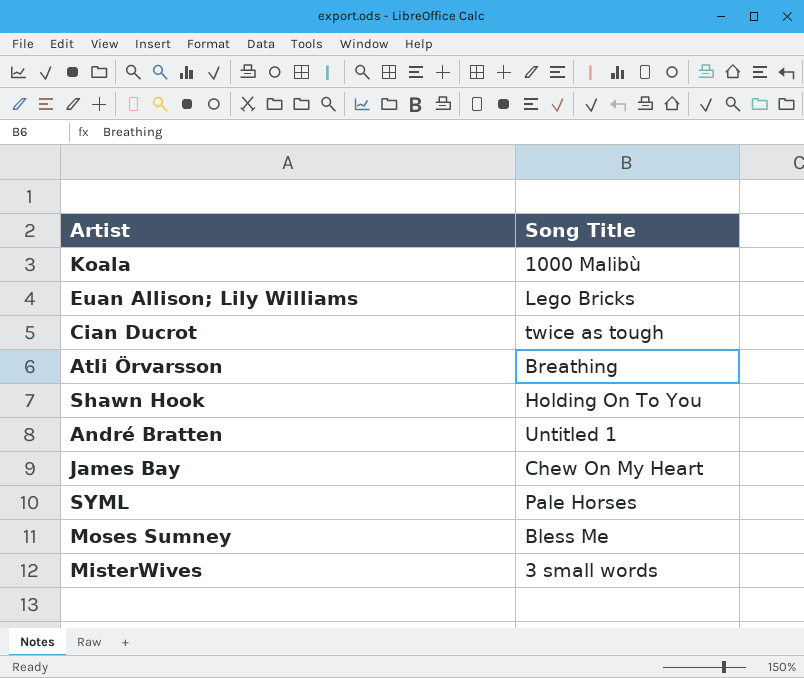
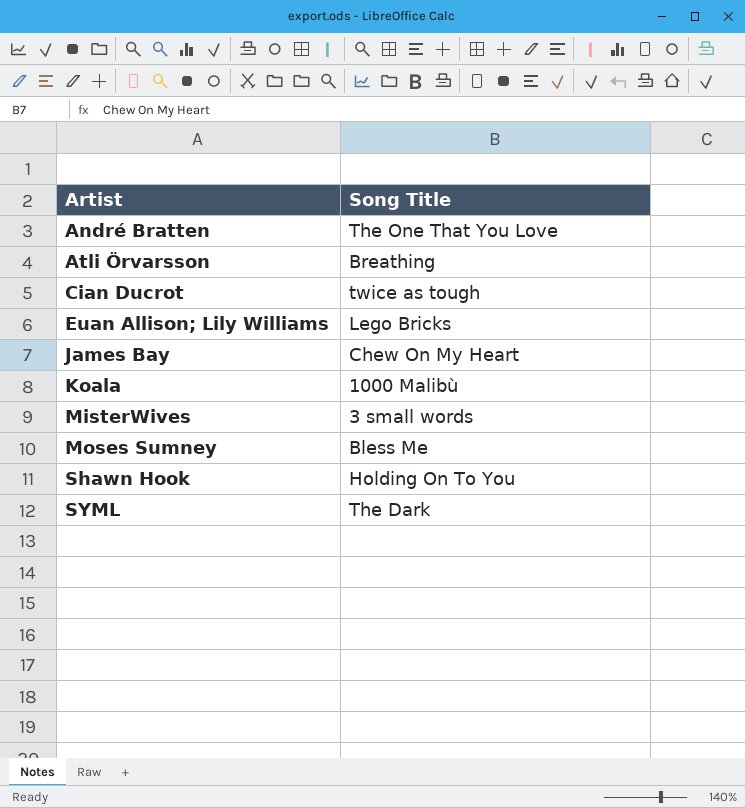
row order: none -> Artist ascending
André Bratten | Song Title: Untitled 1 -> The One That You Love
SYML | Song Title: Pale Horses -> The Dark

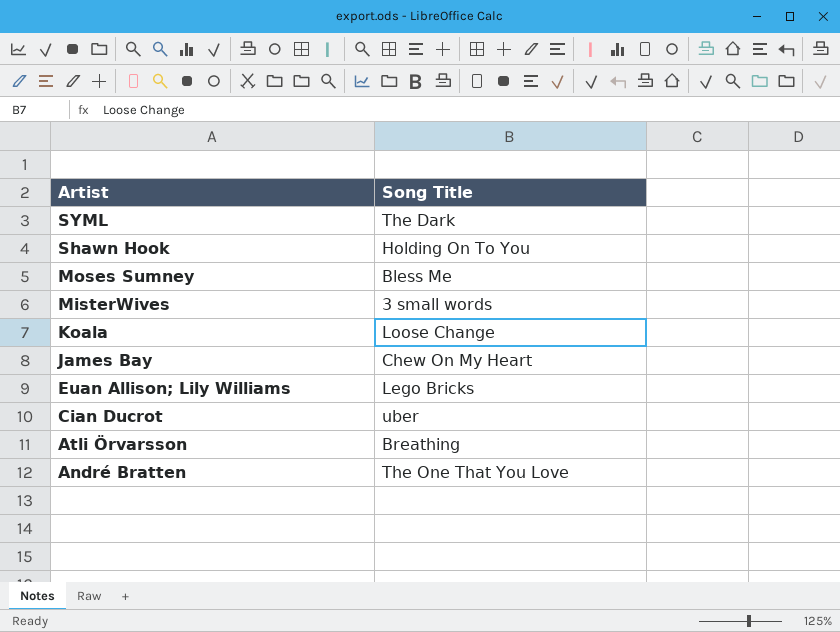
row order: Artist ascending -> Artist descending
Koala | Song Title: 1000 Malibù -> Loose Change
Cian Ducrot | Song Title: twice as tough -> uber

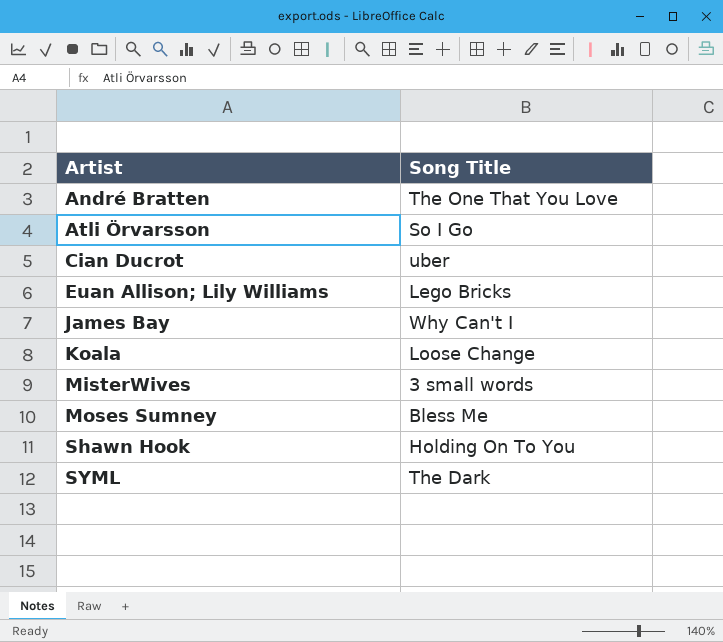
row order: Artist descending -> Artist ascending
Atli Örvarsson | Song Title: Breathing -> So I Go
James Bay | Song Title: Chew On My Heart -> Why Can't I

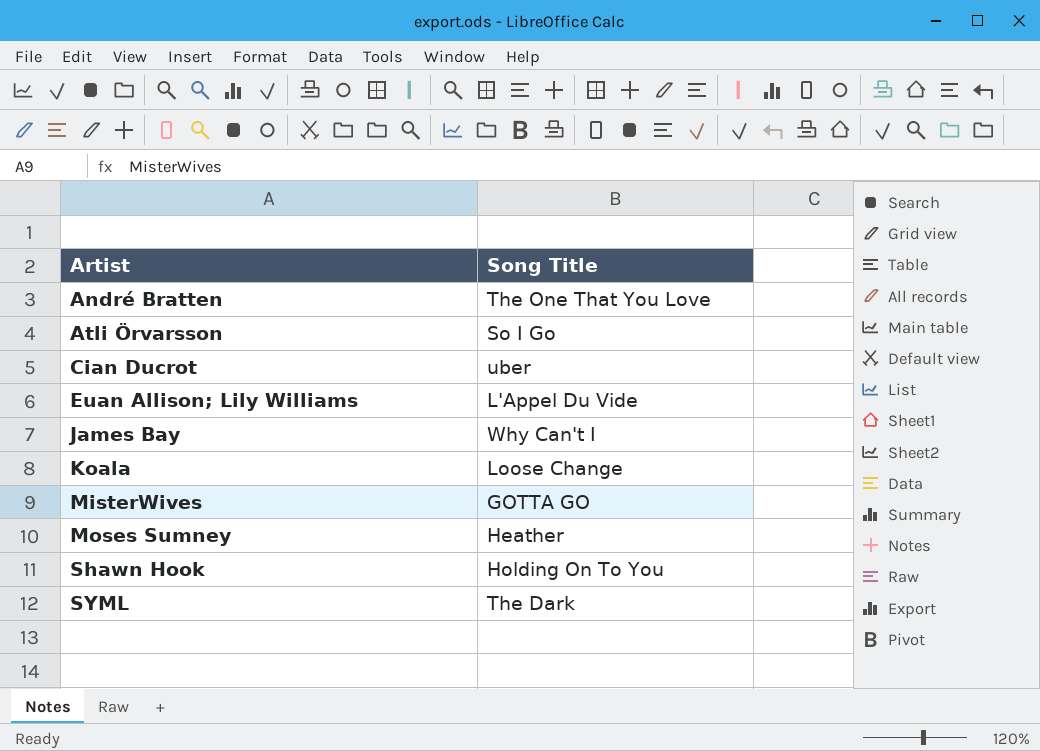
Euan Allison; Lily Williams | Song Title: Lego Bricks -> L'Appel Du Vide
MisterWives | Song Title: 3 small words -> GOTTA GO
Moses Sumney | Song Title: Bless Me -> Heather

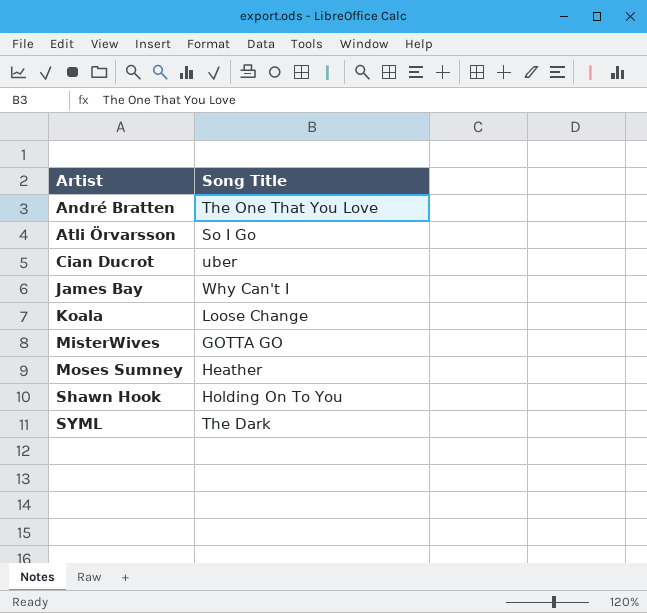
row Euan Allison; Lily Williams: L'Appel Du Vide -> none

